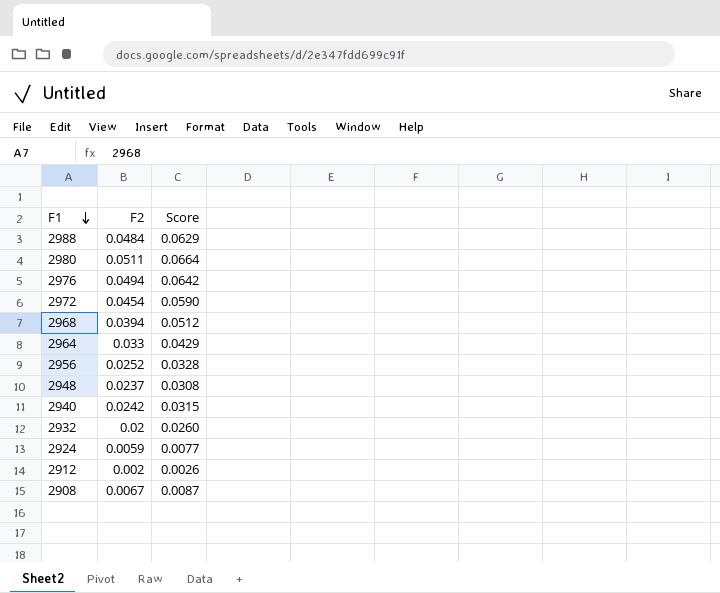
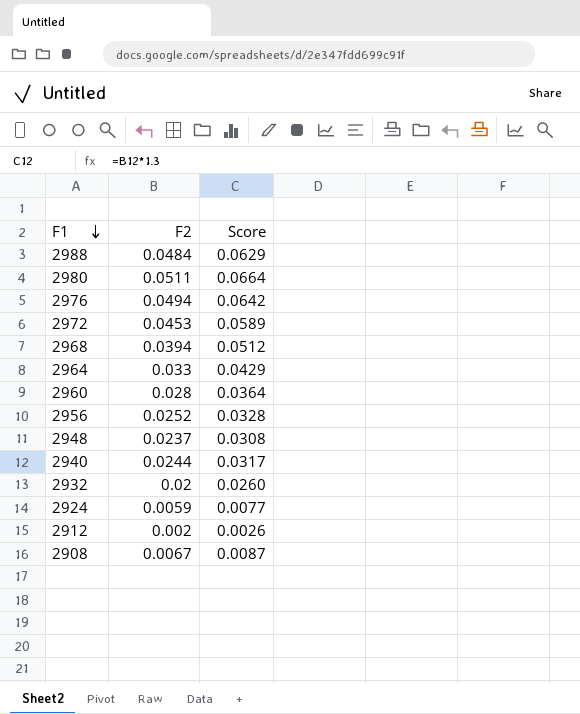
2972 | F2: 0.0454 -> 0.0453
2972 | Score: 0.0590 -> 0.0589
row 2960: none -> 0.028 | 0.0364
2940 | F2: 0.0242 -> 0.0244
2940 | Score: 0.0315 -> 0.0317

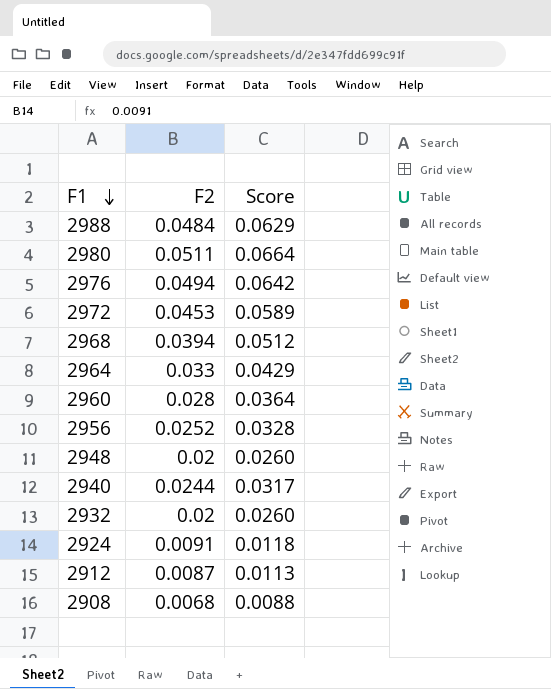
2948 | F2: 0.0237 -> 0.02
2948 | Score: 0.0308 -> 0.0260
2924 | F2: 0.0059 -> 0.0091
2924 | Score: 0.0077 -> 0.0118
2912 | F2: 0.002 -> 0.0087
2912 | Score: 0.0026 -> 0.0113
2908 | F2: 0.0067 -> 0.0068
2908 | Score: 0.0087 -> 0.0088

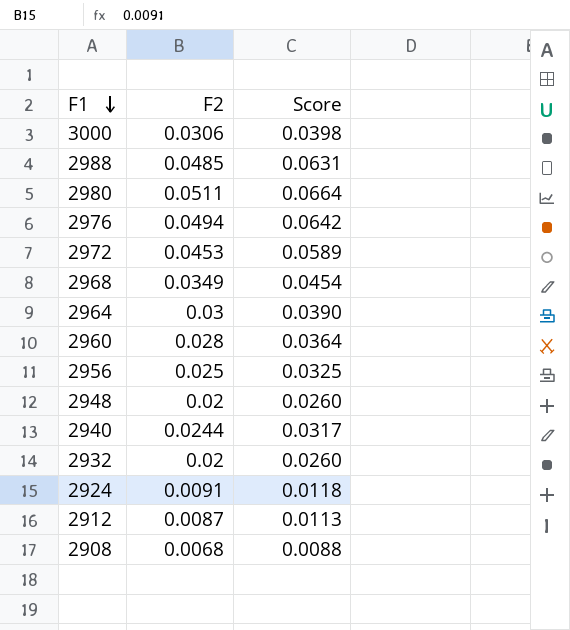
row 3000: none -> 0.0306 | 0.0398
2988 | F2: 0.0484 -> 0.0485
2988 | Score: 0.0629 -> 0.0631
2968 | F2: 0.0394 -> 0.0349
2968 | Score: 0.0512 -> 0.0454
2964 | F2: 0.033 -> 0.03
2964 | Score: 0.0429 -> 0.0390
2956 | F2: 0.0252 -> 0.025
2956 | Score: 0.0328 -> 0.0325

